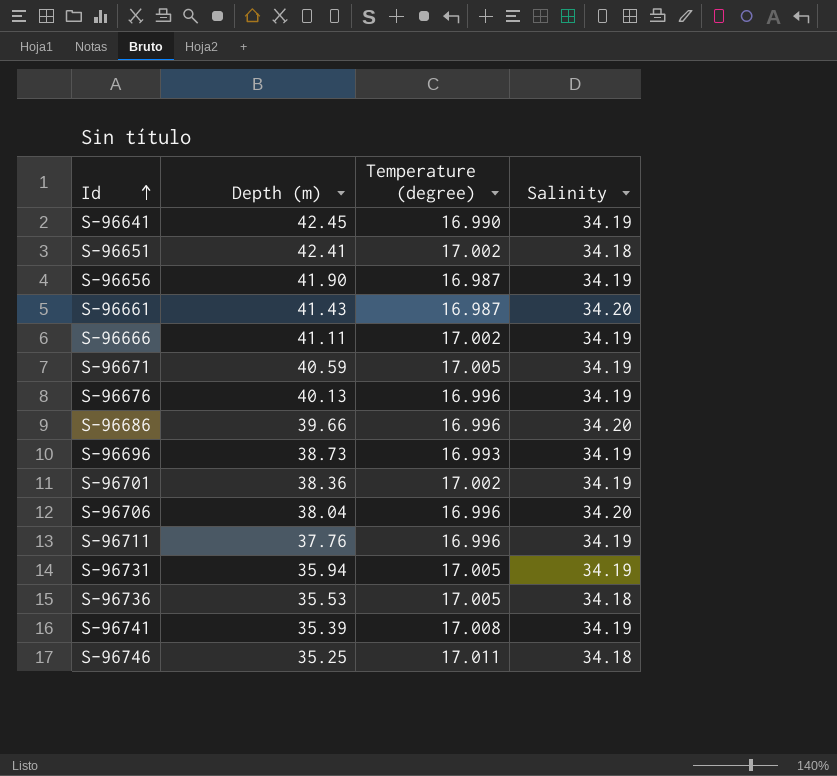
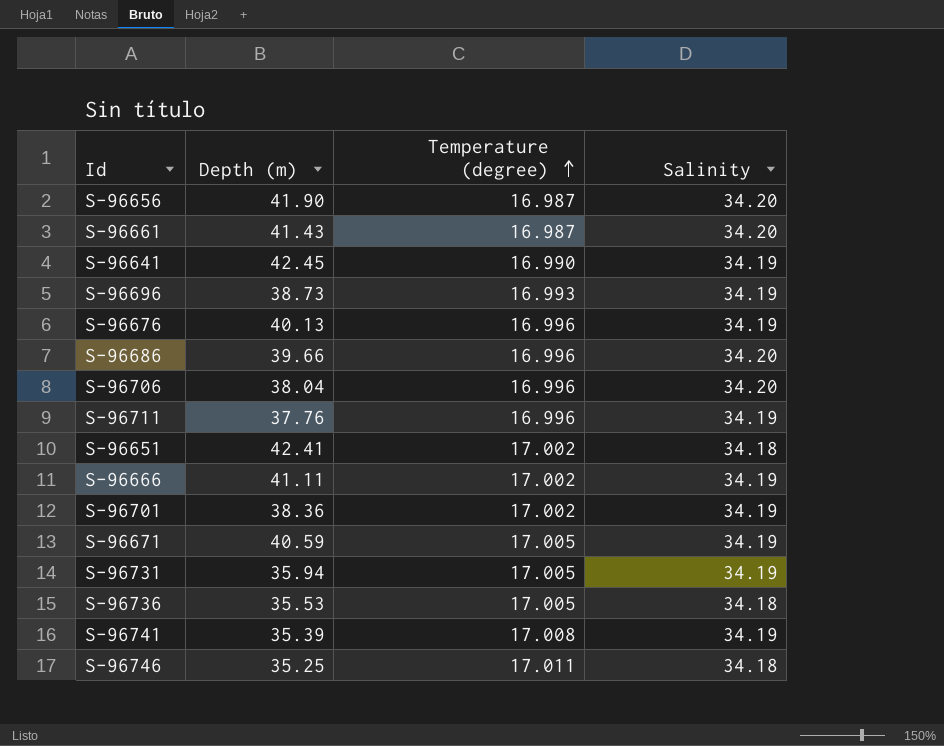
row order: Id ascending -> Temperature (degree) ascending
S-96656 | Salinity: 34.19 -> 34.20

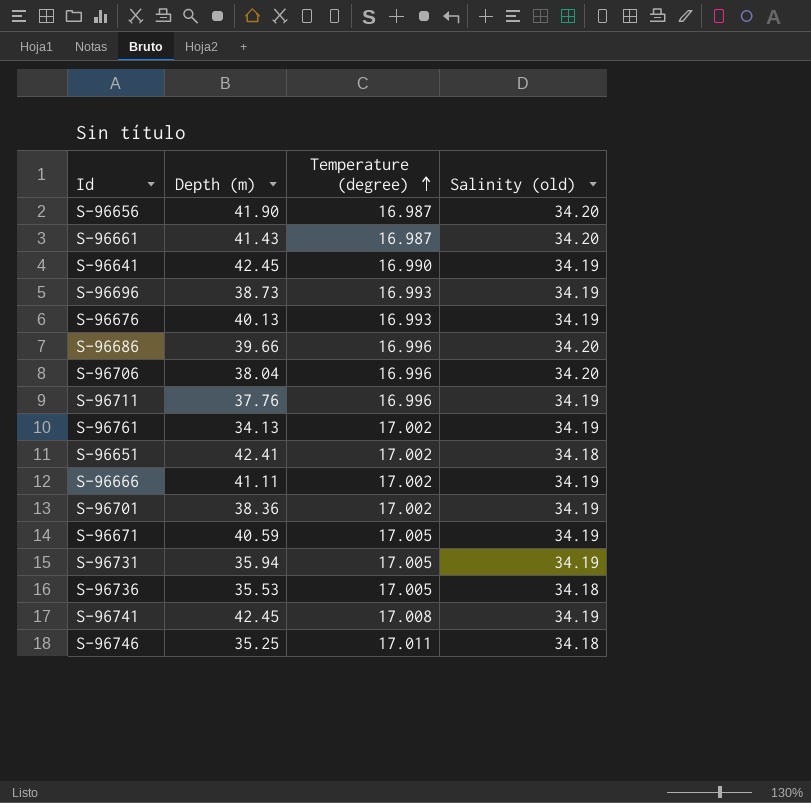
column name: Salinity -> Salinity (old)
S-96676 | Temperature (degree): 16.996 -> 16.993
row S-96761: none -> 34.13 | 17.002 | 34.19
S-96741 | Depth (m): 35.39 -> 42.45

